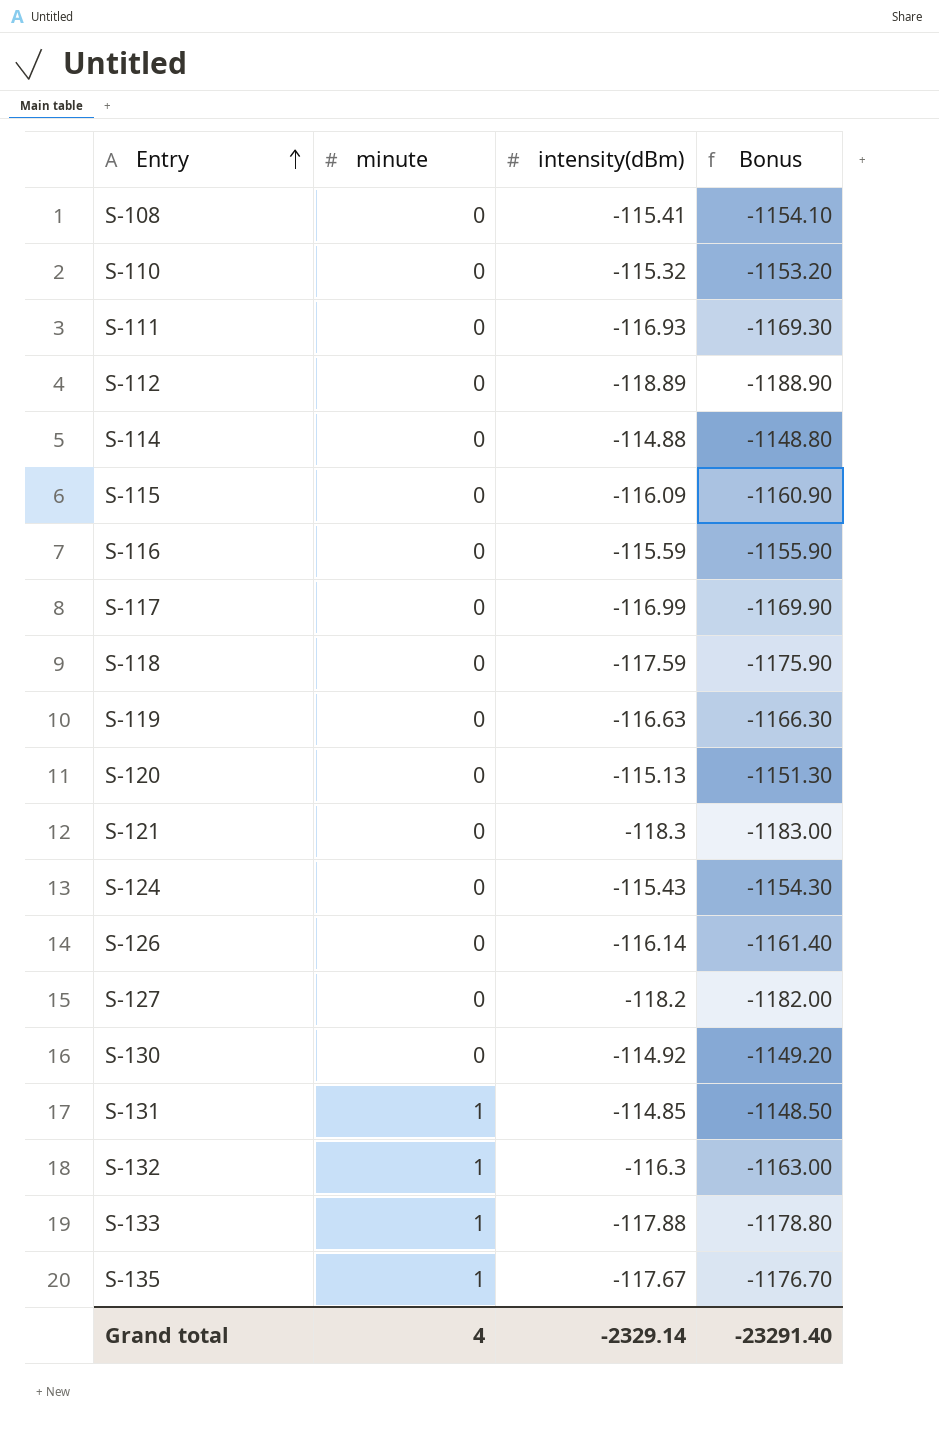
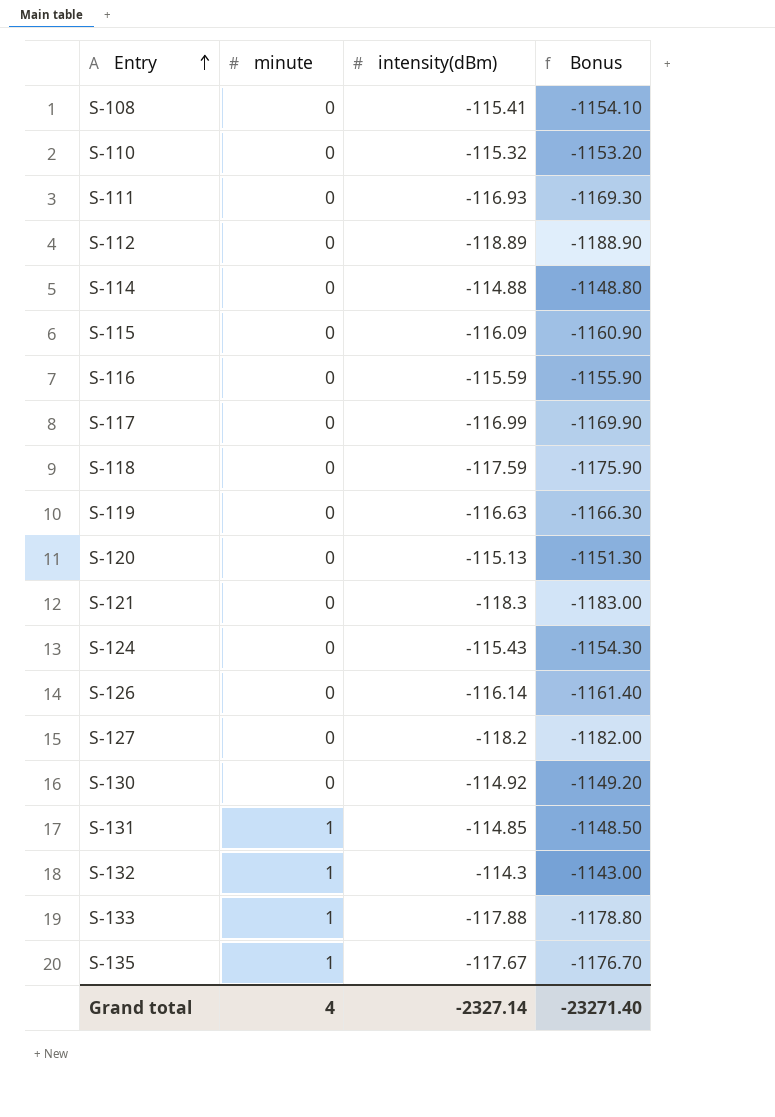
S-132 | intensity(dBm): -116.3 -> -114.3
S-132 | Bonus: -1163.00 -> -1143.00
Grand total | intensity(dBm): -2329.14 -> -2327.14
Grand total | Bonus: -23291.40 -> -23271.40

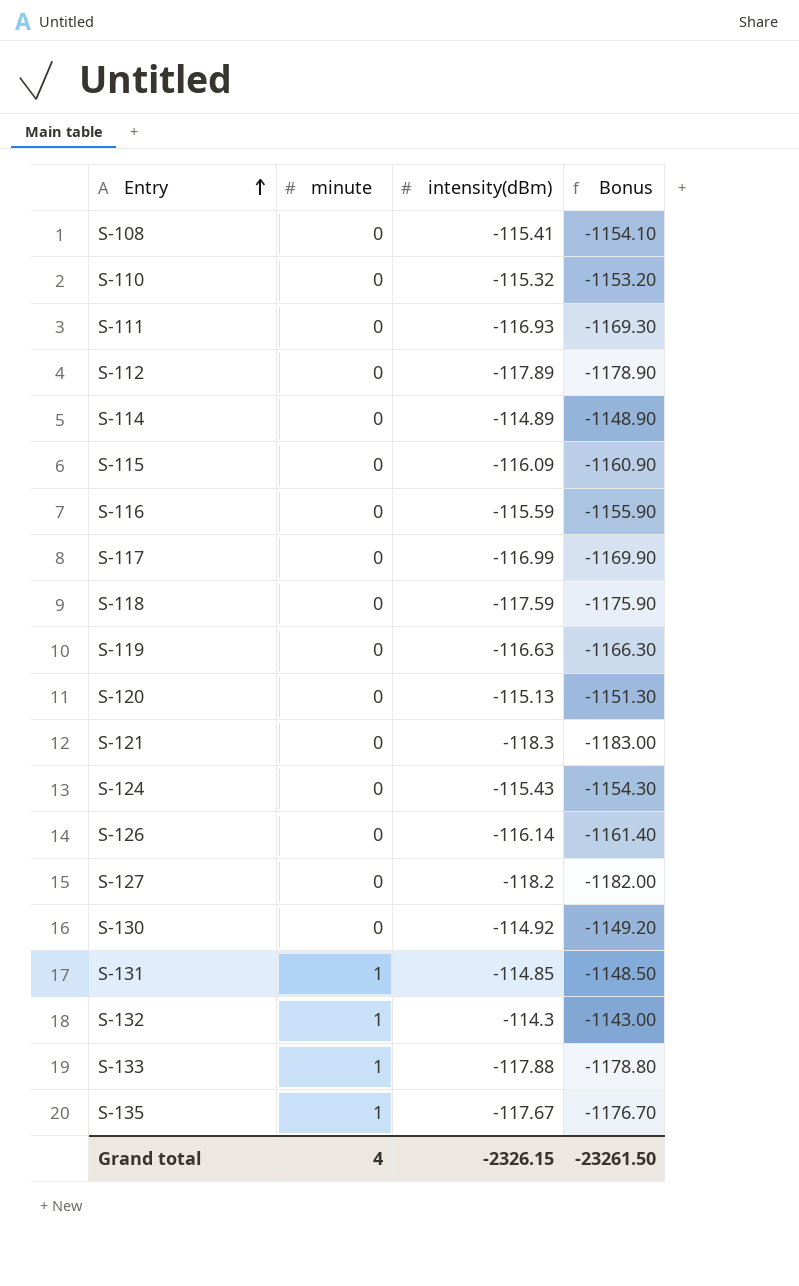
S-112 | intensity(dBm): -118.89 -> -117.89
S-112 | Bonus: -1188.90 -> -1178.90
S-114 | intensity(dBm): -114.88 -> -114.89
S-114 | Bonus: -1148.80 -> -1148.90
Grand total | intensity(dBm): -2327.14 -> -2326.15
Grand total | Bonus: -23271.40 -> -23261.50

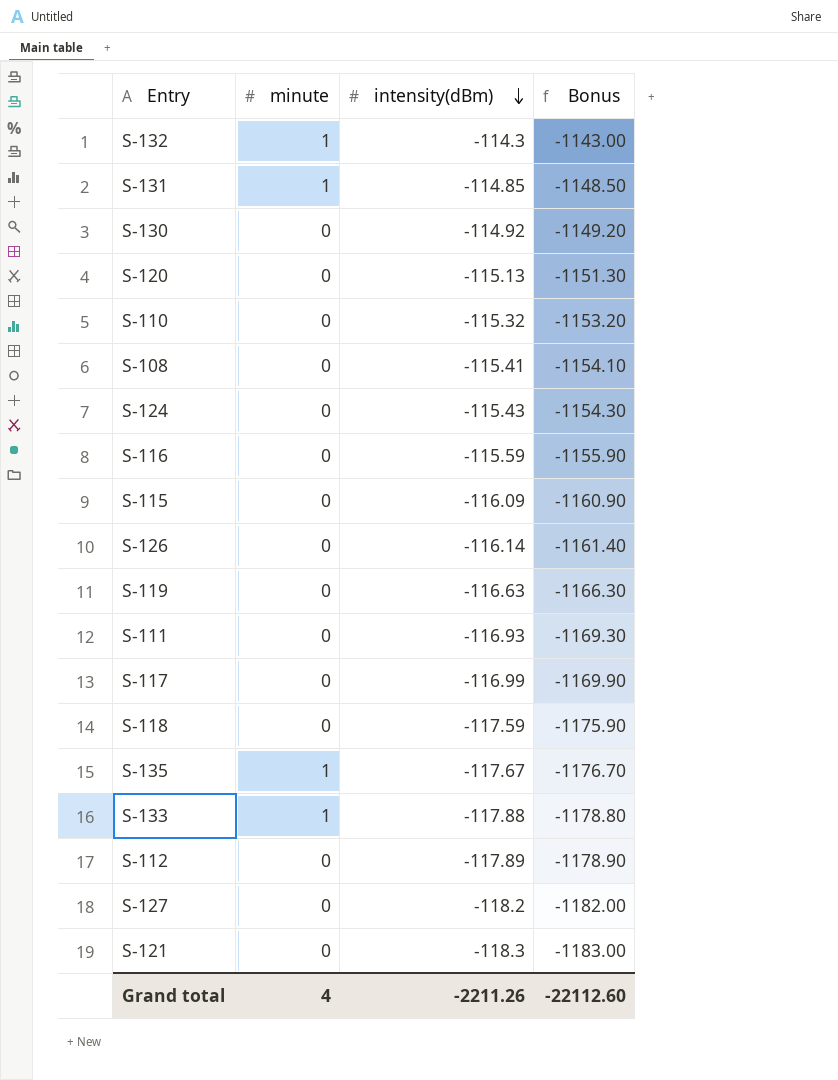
row order: Entry ascending -> intensity(dBm) descending
row S-114: 0 | -114.89 | -1148.90 -> none
Grand total | intensity(dBm): -2326.15 -> -2211.26
Grand total | Bonus: -23261.50 -> -22112.60

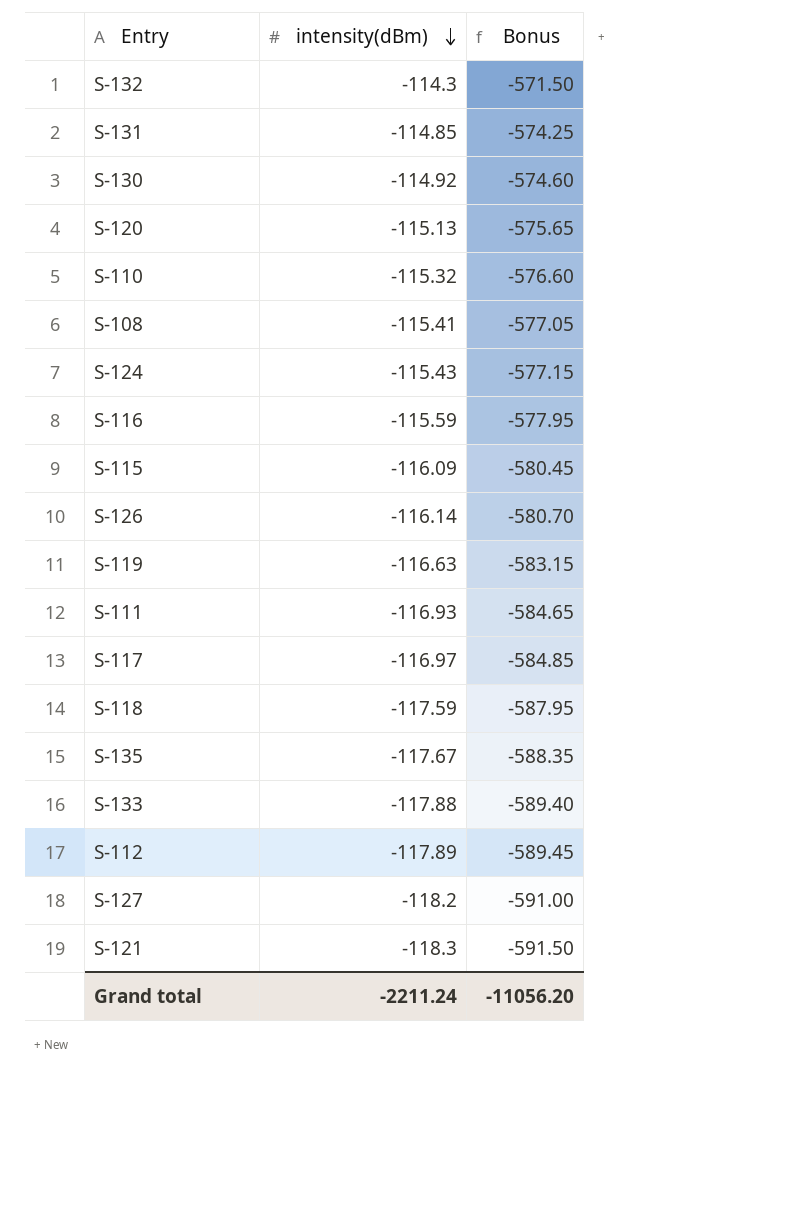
column minute | position: 2 -> none
column Bonus | formula: [intensity(dBm)] * 10 -> [intensity(dBm)] * 5
S-117 | intensity(dBm): -116.99 -> -116.97
Grand total | intensity(dBm): -2211.26 -> -2211.24
Grand total | Bonus: -22112.60 -> -11056.20

